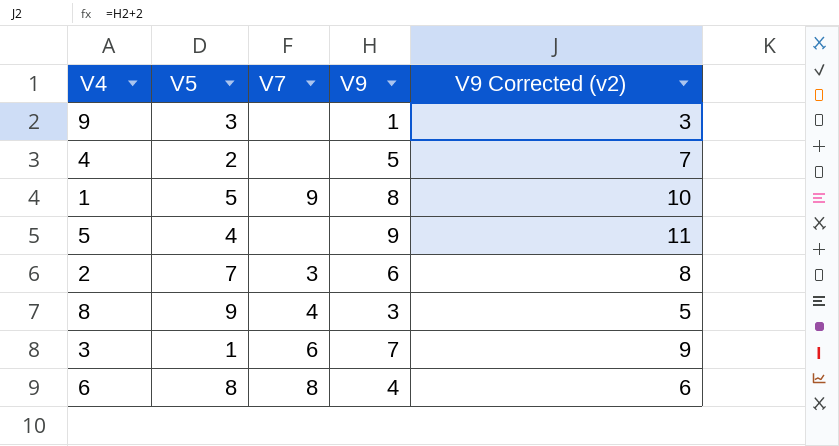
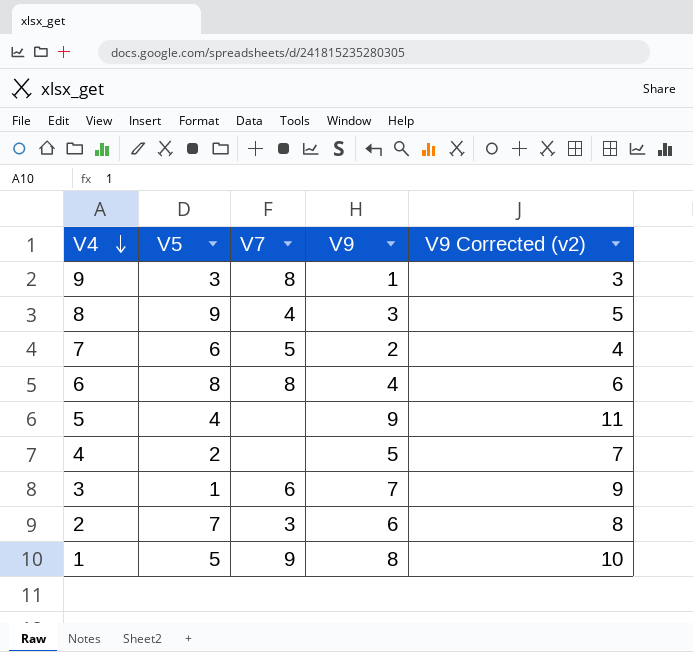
row order: none -> V4 descending
9 | V7: none -> 8
row 7: none -> 6 | 5 | 2 | 4

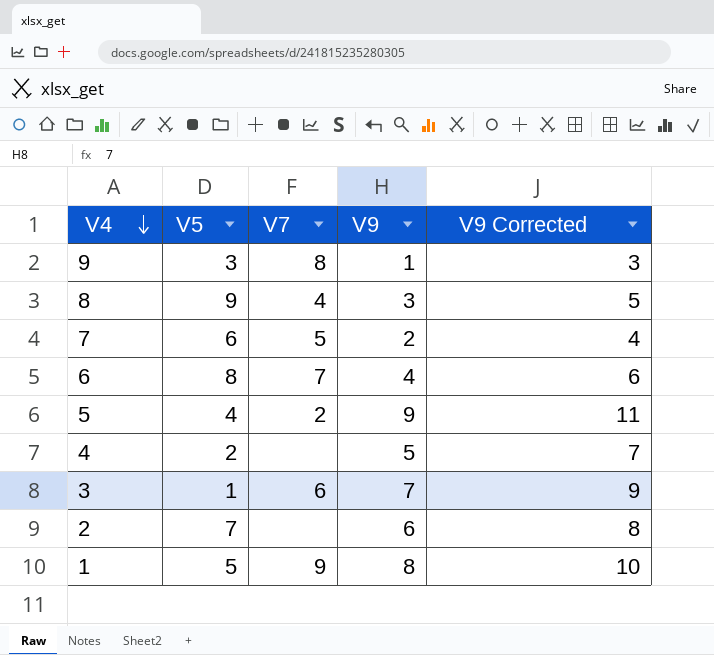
column name: V9 Corrected (v2) -> V9 Corrected
6 | V7: 8 -> 7
5 | V7: none -> 2
2 | V7: 3 -> none

